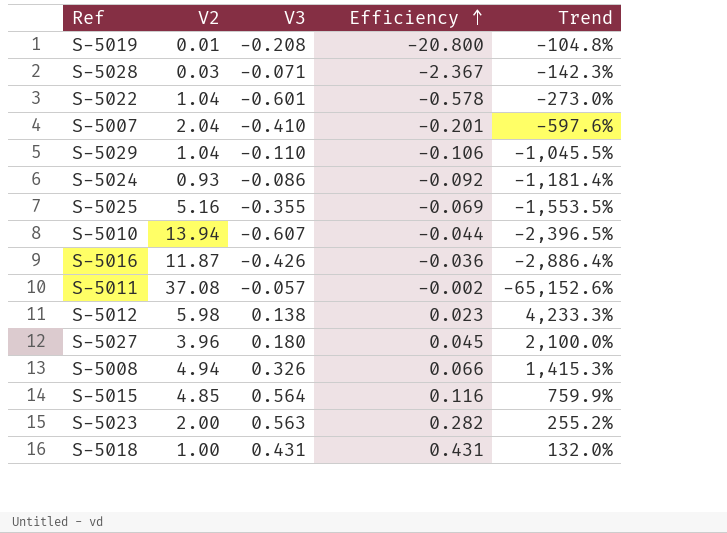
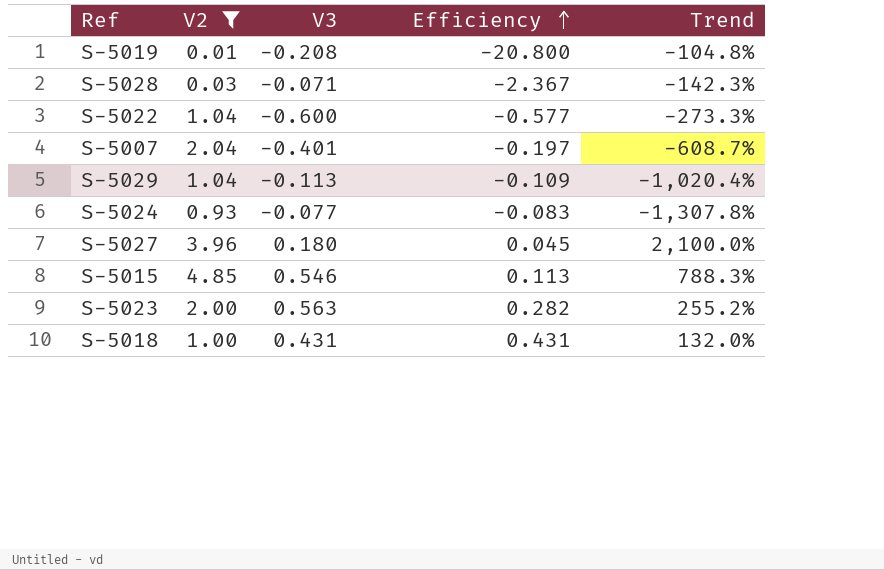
filter: none -> V2 <= 4.85
S-5022 | V3: -0.601 -> -0.600
S-5022 | Efficiency: -0.578 -> -0.577
S-5022 | Trend: -273.0% -> -273.3%
S-5007 | V3: -0.410 -> -0.401
S-5007 | Efficiency: -0.201 -> -0.197
S-5007 | Trend: -597.6% -> -608.7%
S-5029 | V3: -0.110 -> -0.113
S-5029 | Efficiency: -0.106 -> -0.109
S-5029 | Trend: -1,045.5% -> -1,020.4%
S-5024 | V3: -0.086 -> -0.077
S-5024 | Efficiency: -0.092 -> -0.083
S-5024 | Trend: -1,181.4% -> -1,307.8%
S-5015 | V3: 0.564 -> 0.546
S-5015 | Efficiency: 0.116 -> 0.113
S-5015 | Trend: 759.9% -> 788.3%

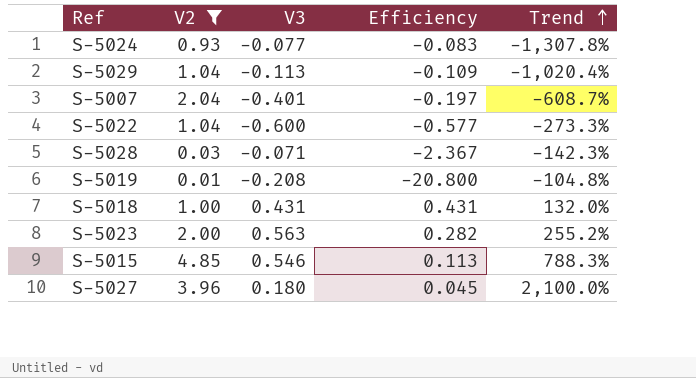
row order: Efficiency ascending -> Trend ascending

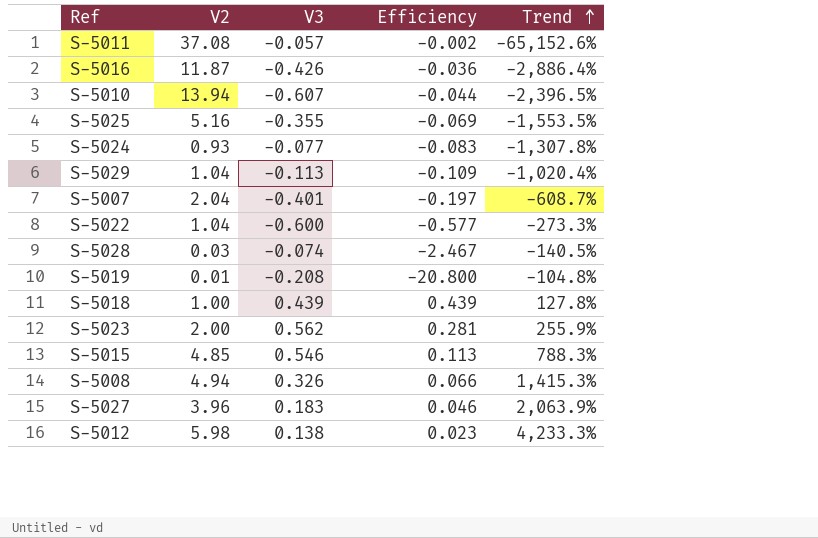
filter: V2 <= 4.85 -> none
S-5028 | V3: -0.071 -> -0.074
S-5028 | Efficiency: -2.367 -> -2.467
S-5028 | Trend: -142.3% -> -140.5%
S-5018 | V3: 0.431 -> 0.439
S-5018 | Efficiency: 0.431 -> 0.439
S-5018 | Trend: 132.0% -> 127.8%
S-5023 | V3: 0.563 -> 0.562
S-5023 | Efficiency: 0.282 -> 0.281
S-5023 | Trend: 255.2% -> 255.9%
S-5027 | V3: 0.180 -> 0.183
S-5027 | Efficiency: 0.045 -> 0.046
S-5027 | Trend: 2,100.0% -> 2,063.9%

